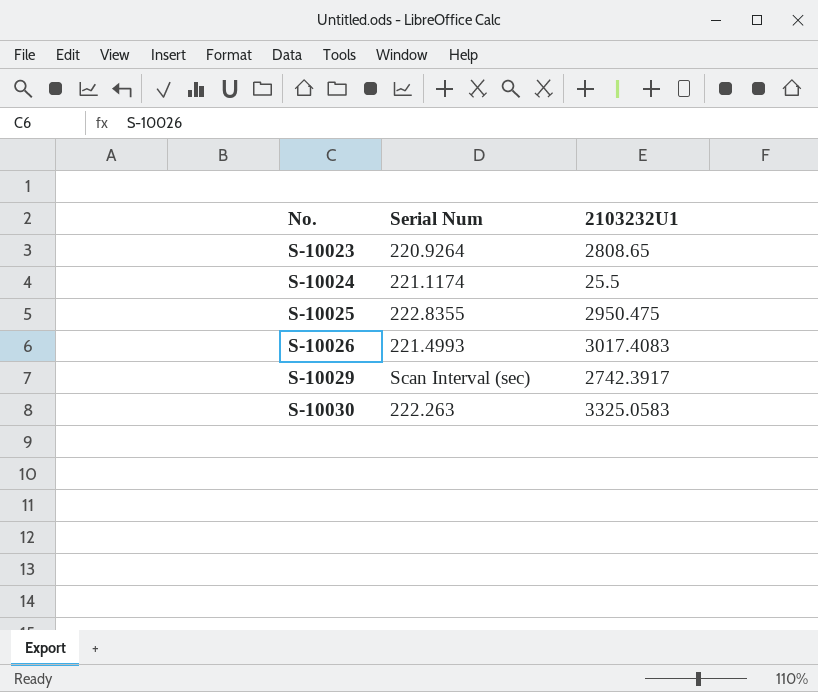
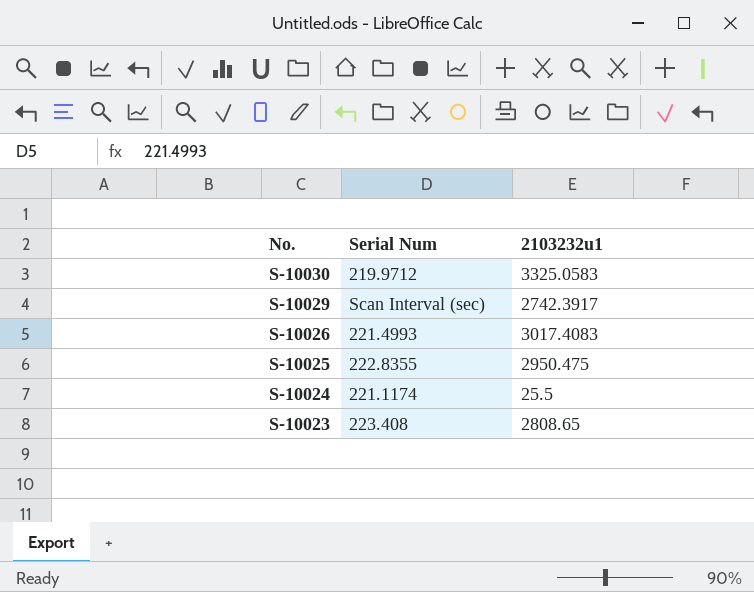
row order: No. ascending -> No. descending
column name: 2103232U1 -> 2103232u1
S-10030 | Serial Num: 222.263 -> 219.9712
S-10023 | Serial Num: 220.9264 -> 223.408

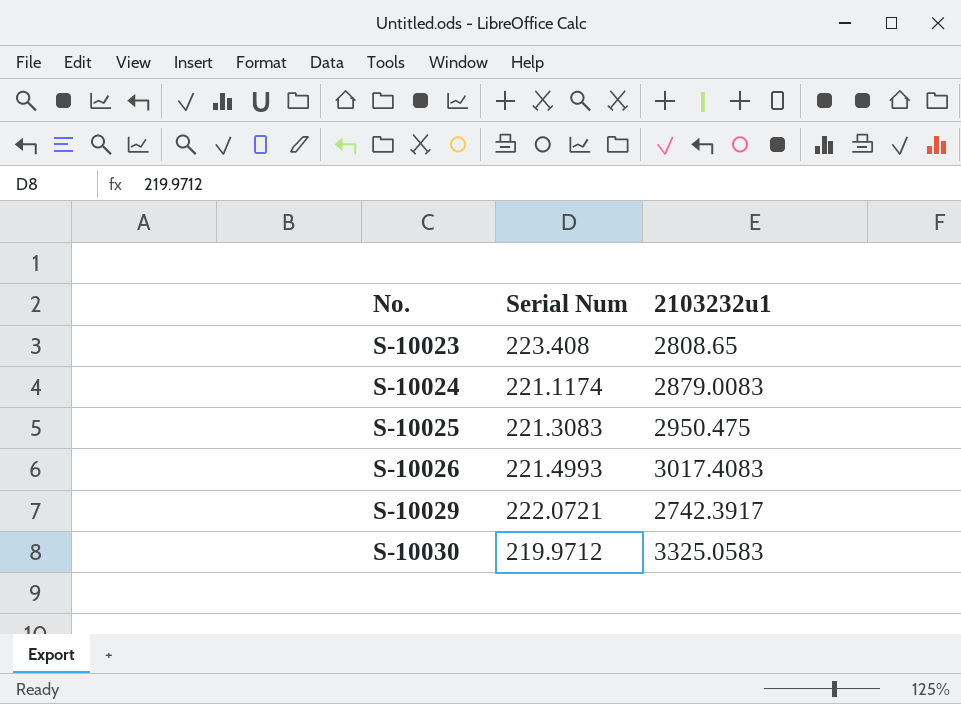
row order: No. descending -> No. ascending
S-10024 | 2103232u1: 25.5 -> 2879.0083
S-10025 | Serial Num: 222.8355 -> 221.3083
S-10029 | Serial Num: Scan Interval (sec) -> 222.0721

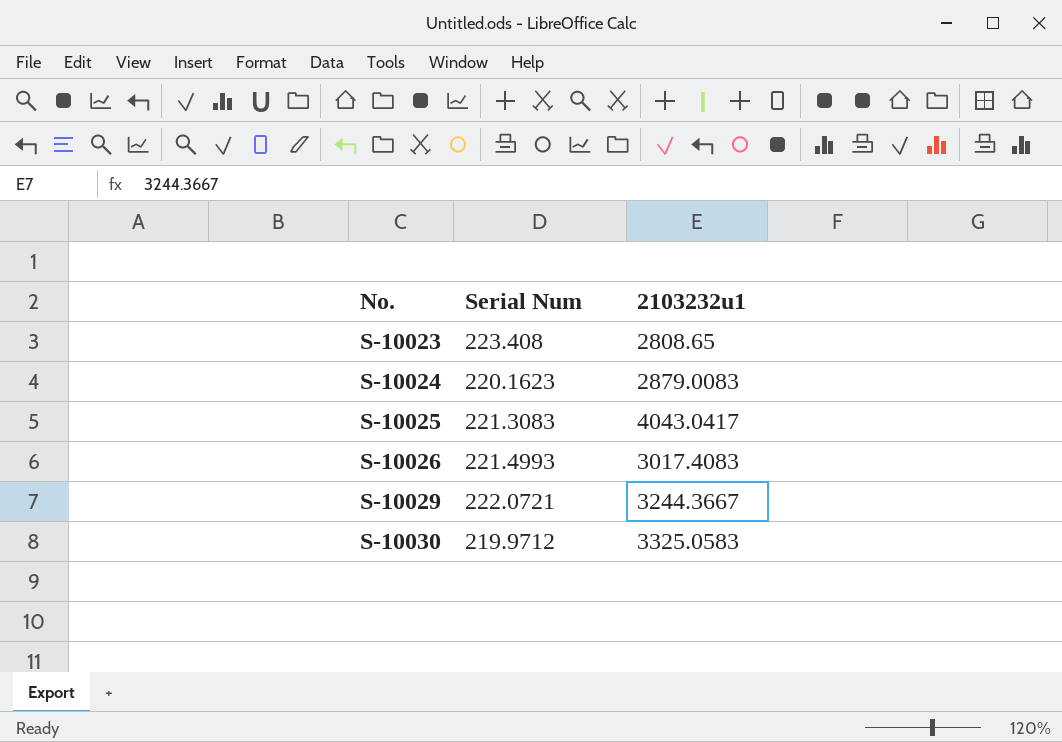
S-10024 | Serial Num: 221.1174 -> 220.1623
S-10025 | 2103232u1: 2950.475 -> 4043.0417
S-10029 | 2103232u1: 2742.3917 -> 3244.3667

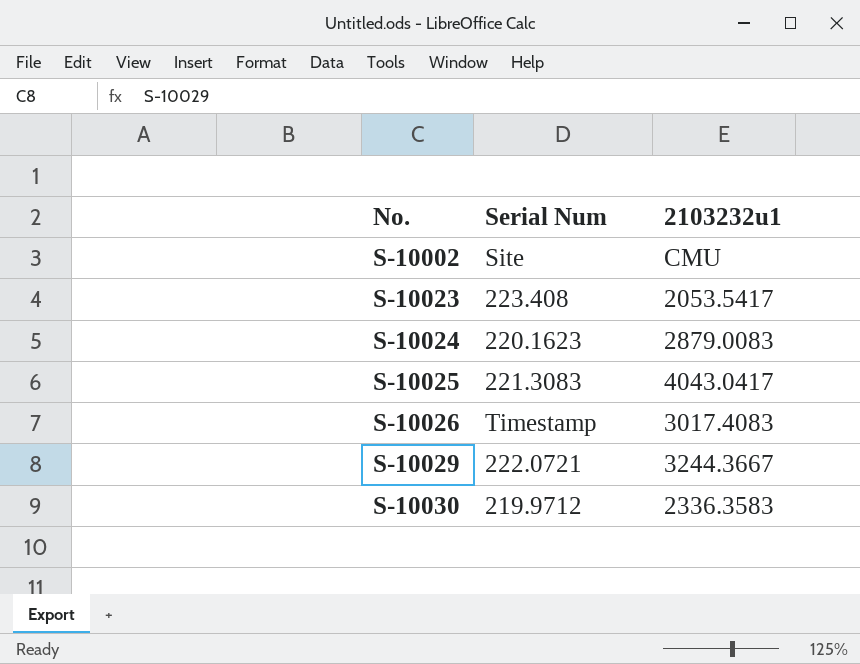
row S-10002: none -> Site | CMU
S-10023 | 2103232u1: 2808.65 -> 2053.5417
S-10026 | Serial Num: 221.4993 -> Timestamp
S-10030 | 2103232u1: 3325.0583 -> 2336.3583

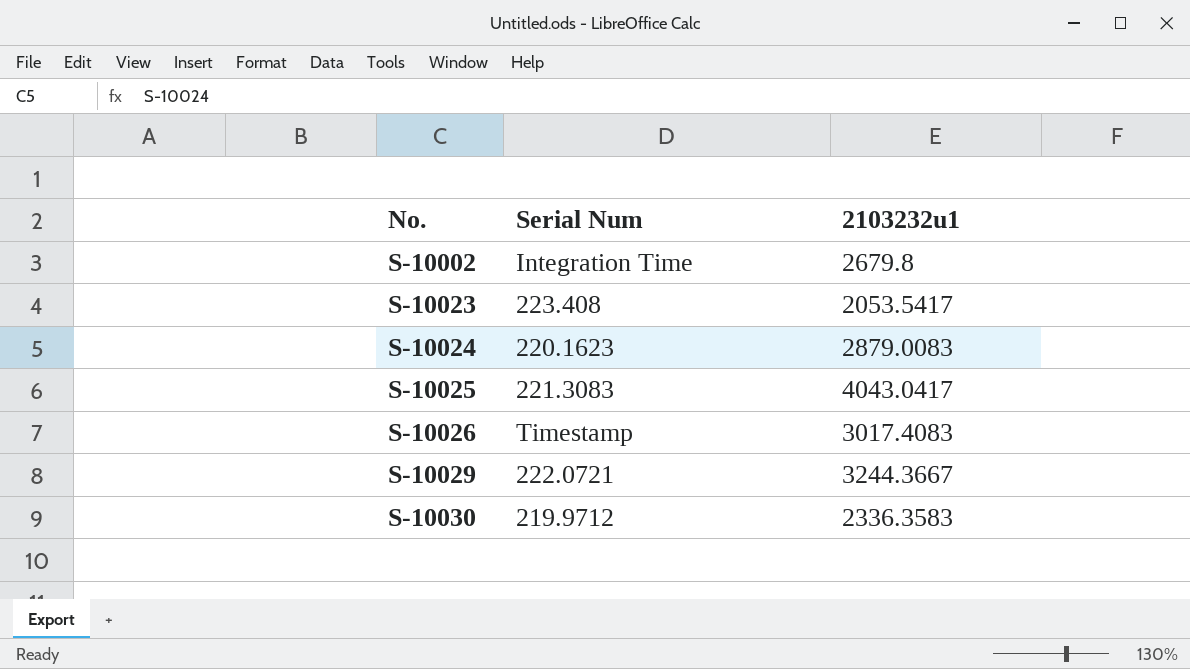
S-10002 | Serial Num: Site -> Integration Time
S-10002 | 2103232u1: CMU -> 2679.8

